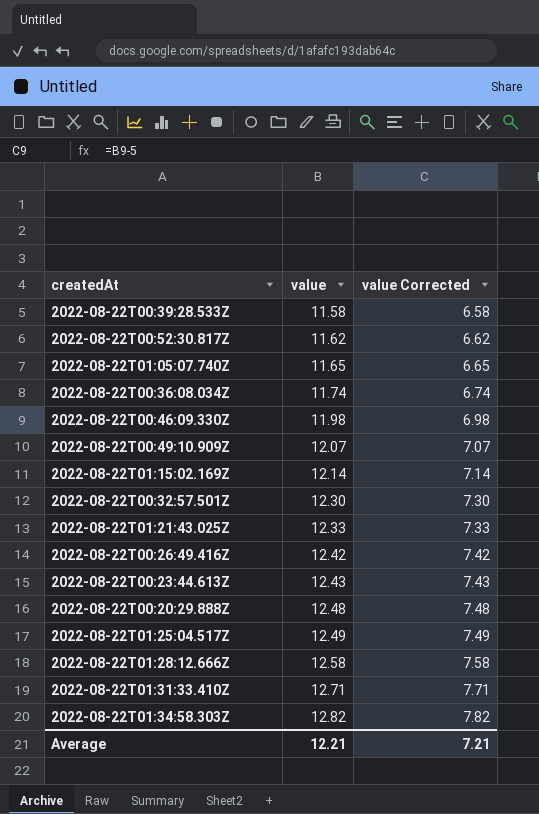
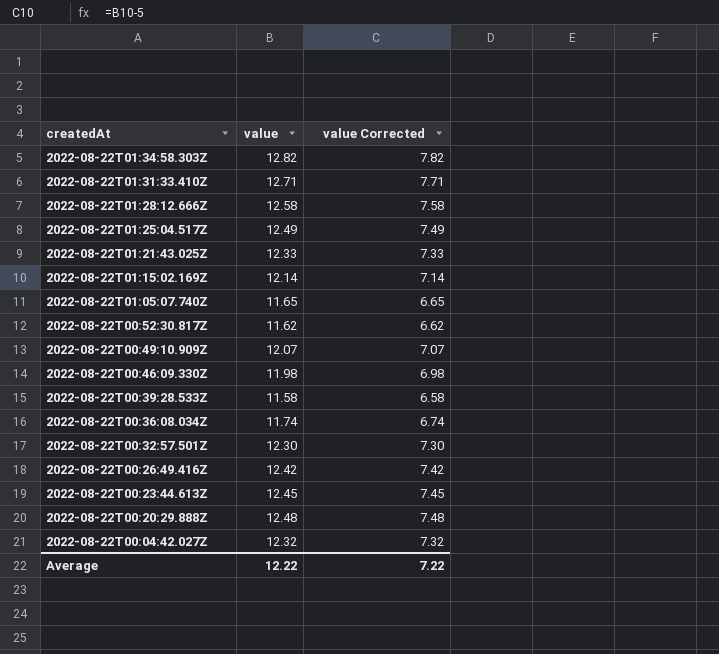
row order: value ascending -> createdAt descending
2022-08-22T00:23:44.613Z | value: 12.43 -> 12.45
2022-08-22T00:23:44.613Z | value Corrected: 7.43 -> 7.45
row 2022-08-22T00:04:42.027Z: none -> 12.32 | 7.32
Average | value: 12.21 -> 12.22
Average | value Corrected: 7.21 -> 7.22

